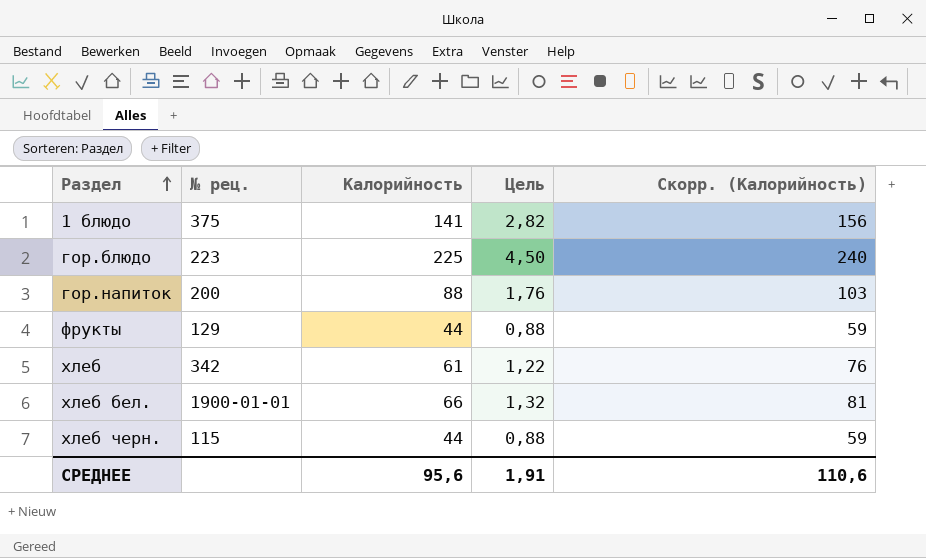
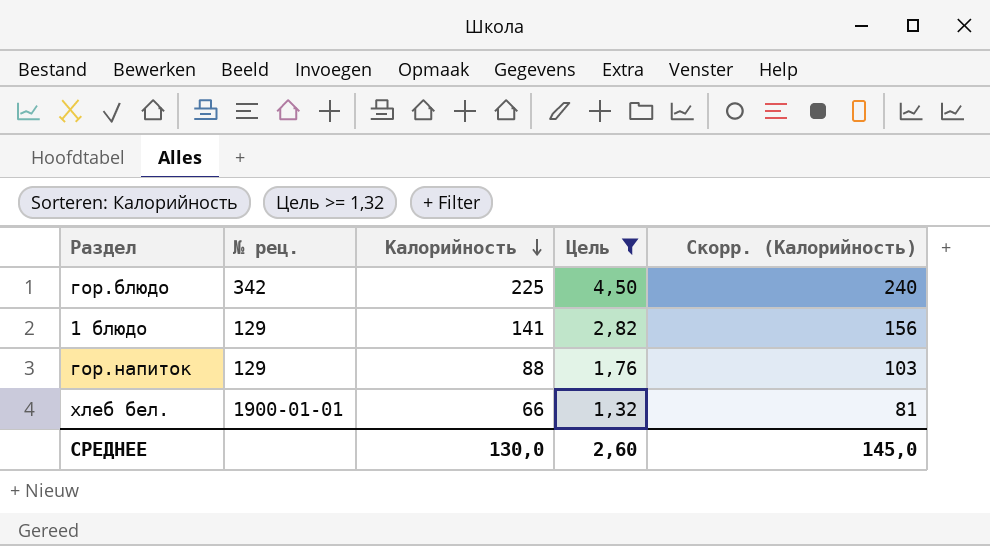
filter: none -> Цель >= 1,32
row order: Раздел ascending -> Калорийность descending
гор.блюдо | № рец.: 223 -> 342
1 блюдо | № рец.: 375 -> 129
гор.напиток | № рец.: 200 -> 129
СРЕДНЕЕ | Калорийность: 95,6 -> 130,0
СРЕДНЕЕ | Цель: 1,91 -> 2,60
СРЕДНЕЕ | Скорр. (Калорийность): 110,6 -> 145,0

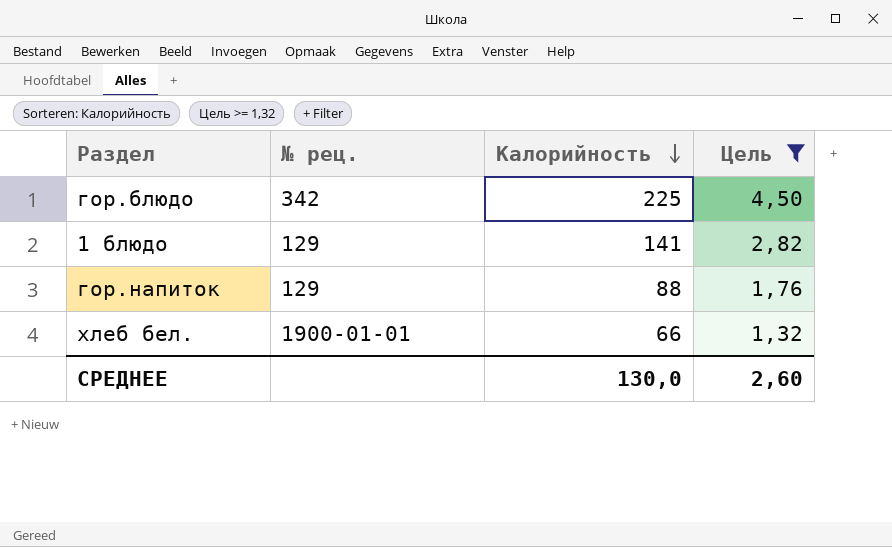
column Скорр. (Калорийность) | formula: [Калорийность] + 15 -> none

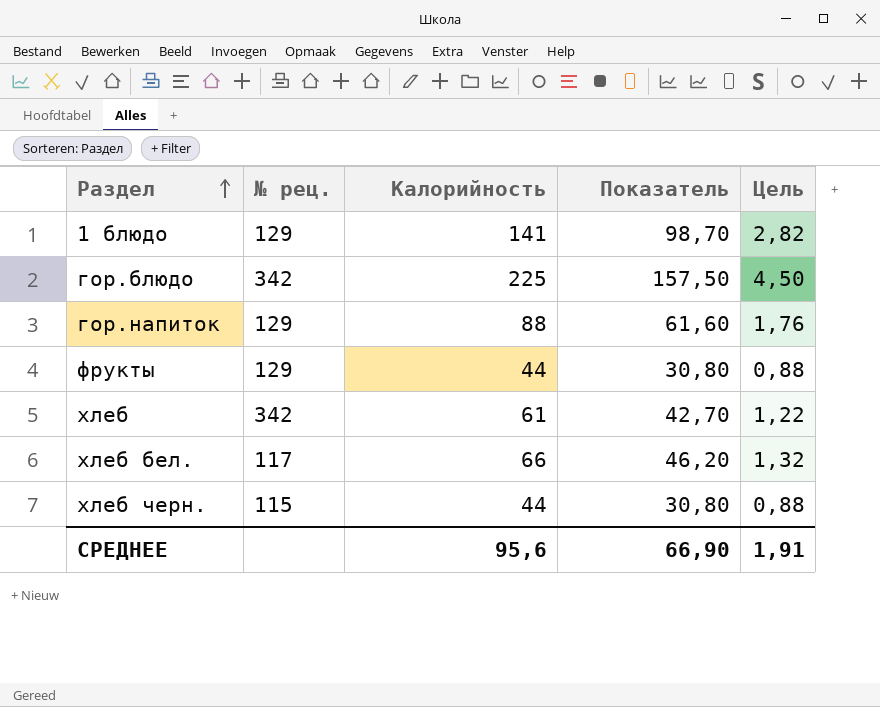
filter: Цель >= 1,32 -> none
row order: Калорийность descending -> Раздел ascending
column Показатель | formula: none -> [Калорийность] * 0,7
хлеб бел. | № рец.: 1900-01-01 -> 117
СРЕДНЕЕ | Калорийность: 130,0 -> 95,6
СРЕДНЕЕ | Цель: 2,60 -> 1,91

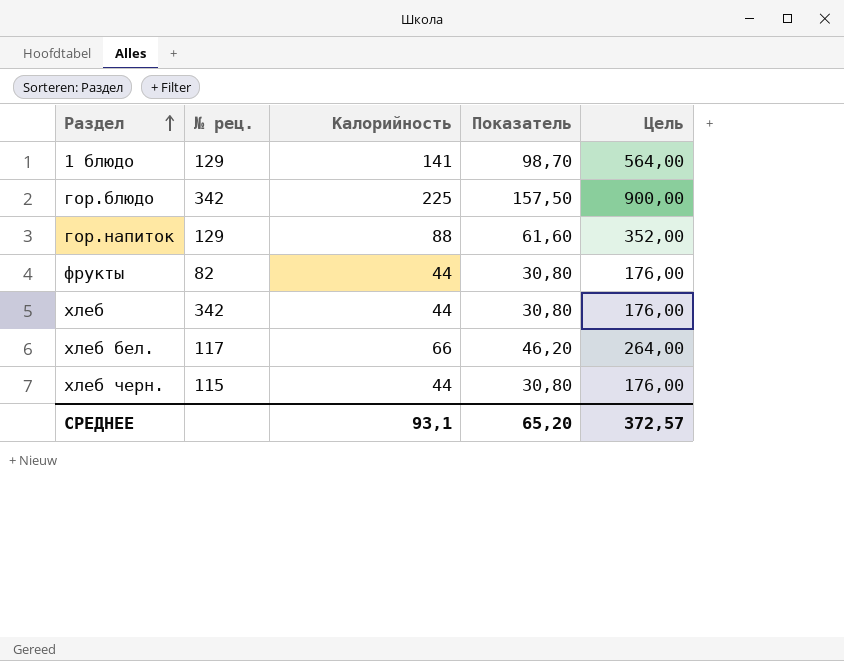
column Цель | formula: [Калорийность] * 0,02 -> [Калорийность] * 4
фрукты | № рец.: 129 -> 82
хлеб | Калорийность: 61 -> 44
хлеб | Показатель: 42,70 -> 30,80
СРЕДНЕЕ | Калорийность: 95,6 -> 93,1
СРЕДНЕЕ | Показатель: 66,90 -> 65,20
СРЕДНЕЕ | Цель: 1,91 -> 372,57

